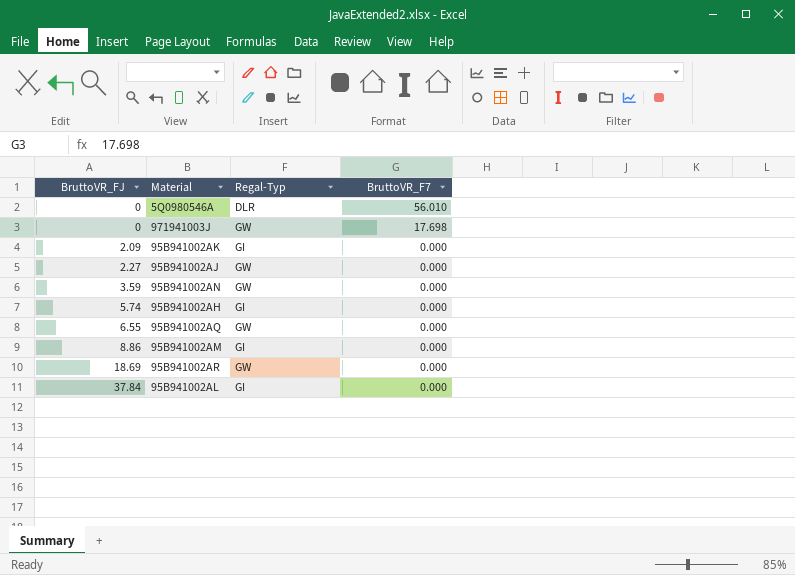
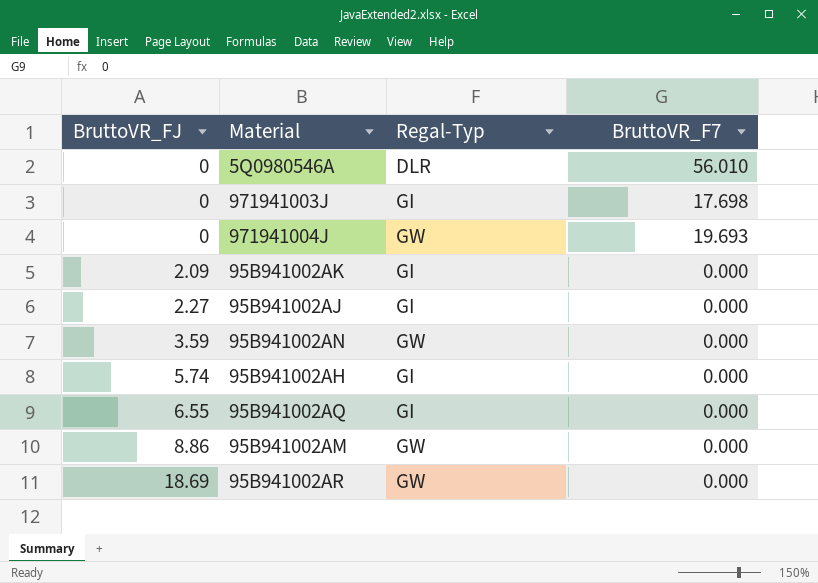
row 95B941002AL: 37.84 | GI | 0.000 -> none
971941003J | Regal-Typ: GW -> GI
row 971941004J: none -> 0 | GW | 19.693
95B941002AJ | Regal-Typ: GW -> GI
95B941002AQ | Regal-Typ: GW -> GI
95B941002AM | Regal-Typ: GI -> GW

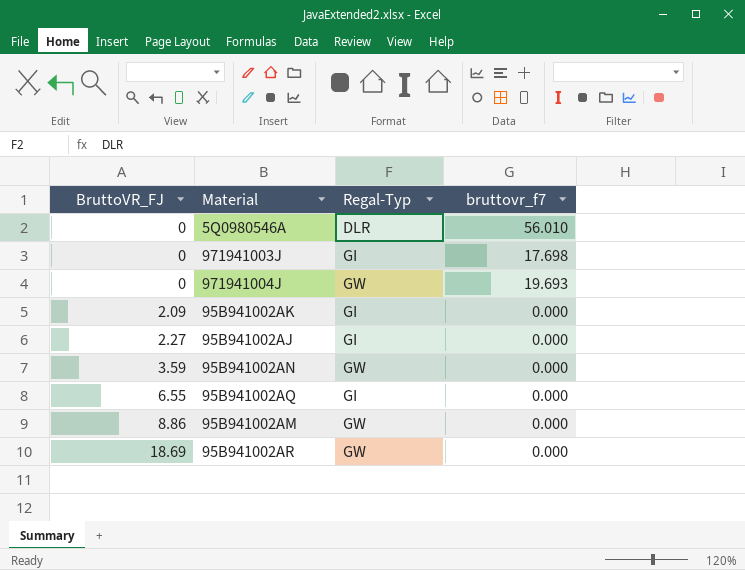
column name: BruttoVR_F7 -> bruttovr_f7
row 95B941002AH: 5.74 | GI | 0.000 -> none

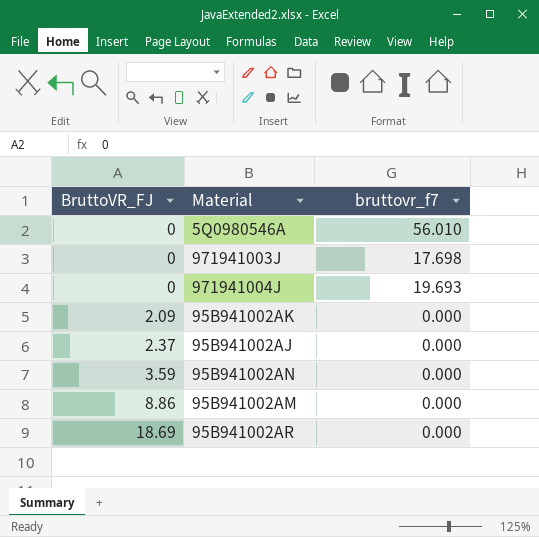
column Regal-Typ | position: 3 -> none
row 95B941002AQ: 6.55 | GI | 0.000 -> none
95B941002AJ | BruttoVR_FJ: 2.27 -> 2.37

